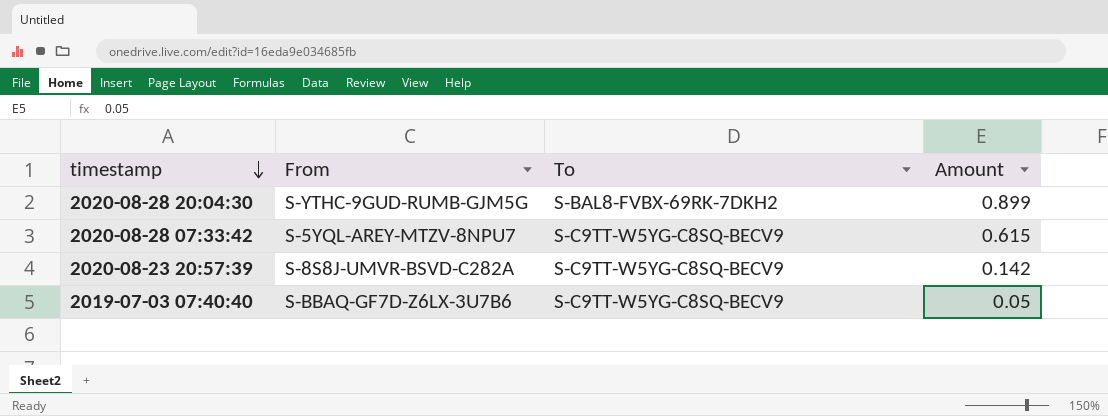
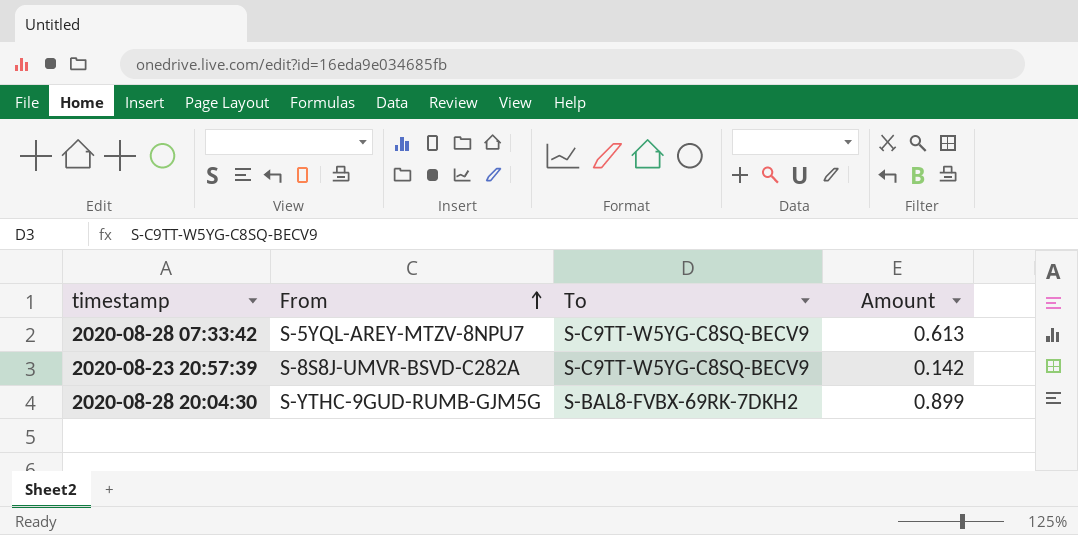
row order: timestamp descending -> From ascending
row 2019-07-03 07:40:40: S-BBAQ-GF7D-Z6LX-3U7B6 | S-C9TT-W5YG-C8SQ-BECV9 | 0.05 -> none
2020-08-28 07:33:42 | Amount: 0.615 -> 0.613

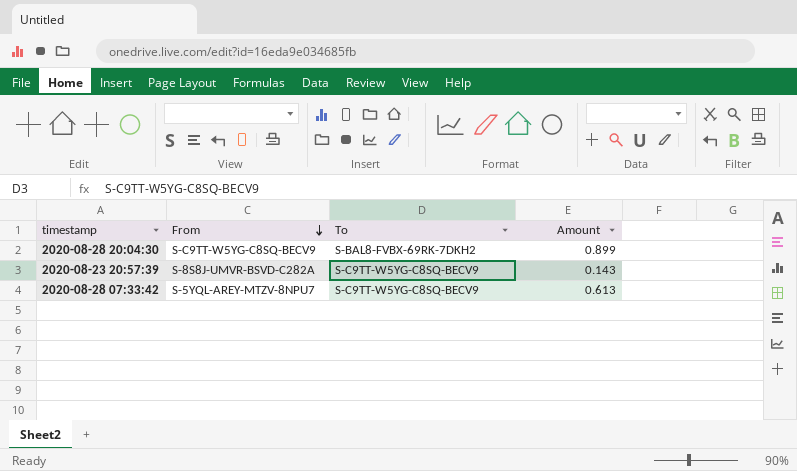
row order: From ascending -> From descending
2020-08-28 20:04:30 | From: S-YTHC-9GUD-RUMB-GJM5G -> S-C9TT-W5YG-C8SQ-BECV9
2020-08-23 20:57:39 | Amount: 0.142 -> 0.143

